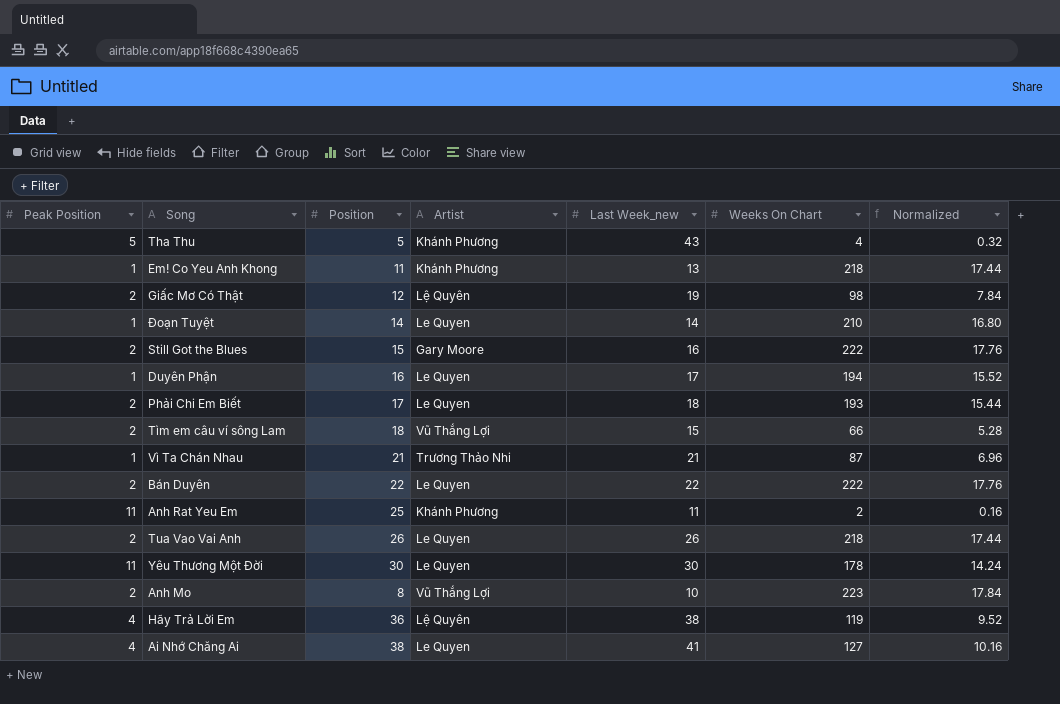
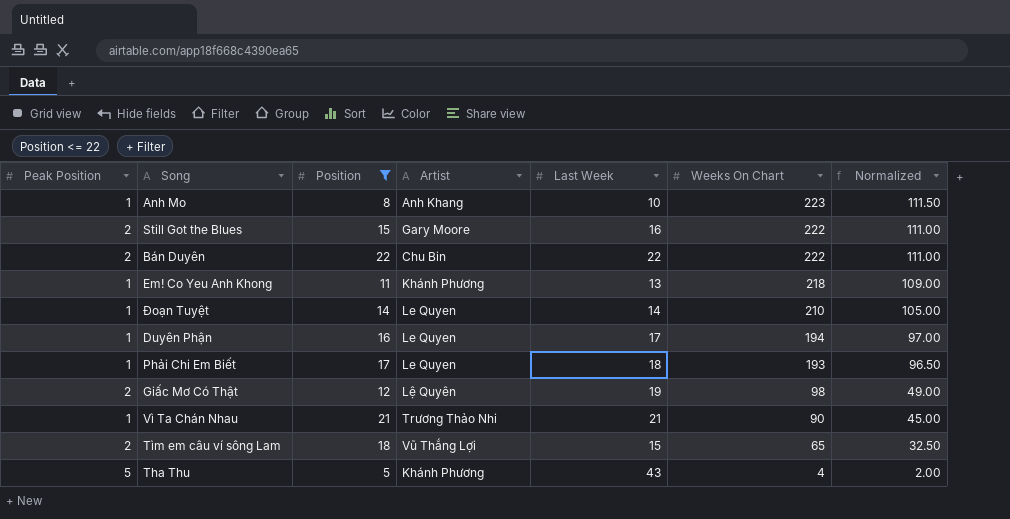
filter: none -> Position <= 22
row order: none -> Weeks On Chart descending
column name: Last Week_new -> Last Week
column Normalized | formula: [Weeks On Chart] * 0.08 -> [Weeks On Chart] * 0.5
Anh Mo | Peak Position: 2 -> 1
Anh Mo | Artist: Vũ Thắng Lợi -> Anh Khang
Bán Duyên | Artist: Le Quyen -> Chu Bin
Phải Chi Em Biết | Peak Position: 2 -> 1
Vì Ta Chán Nhau | Weeks On Chart: 87 -> 90
Tìm em câu ví sông Lam | Weeks On Chart: 66 -> 65

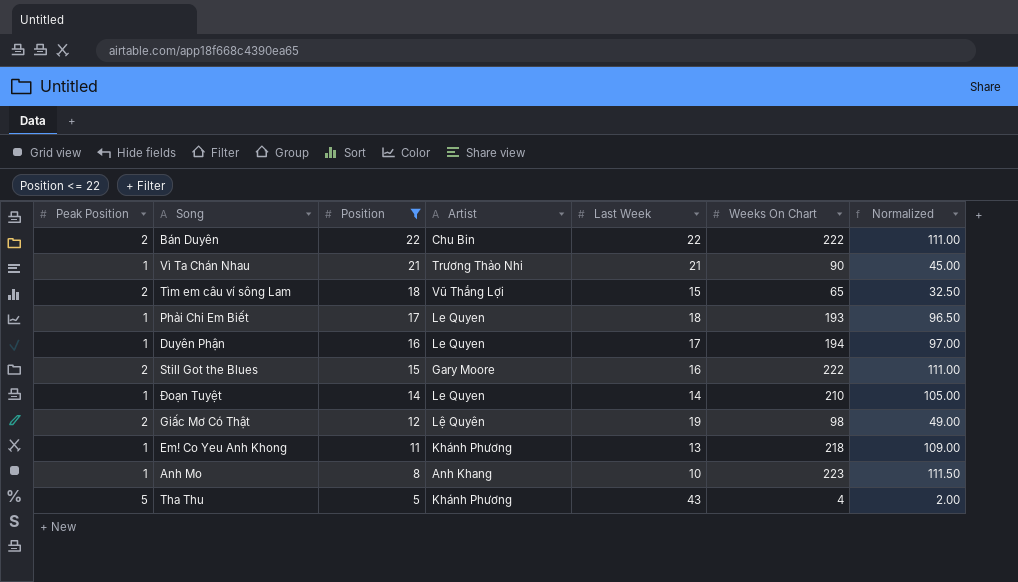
row order: Weeks On Chart descending -> Position descending

